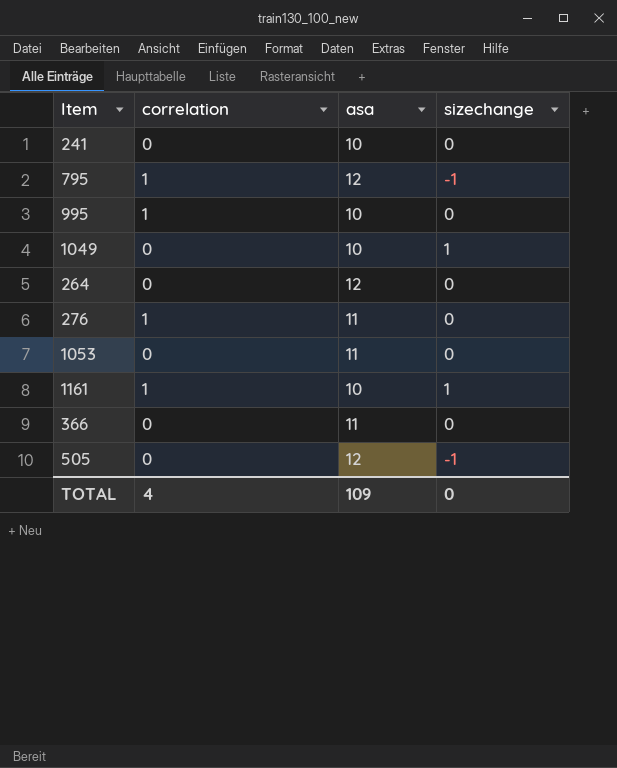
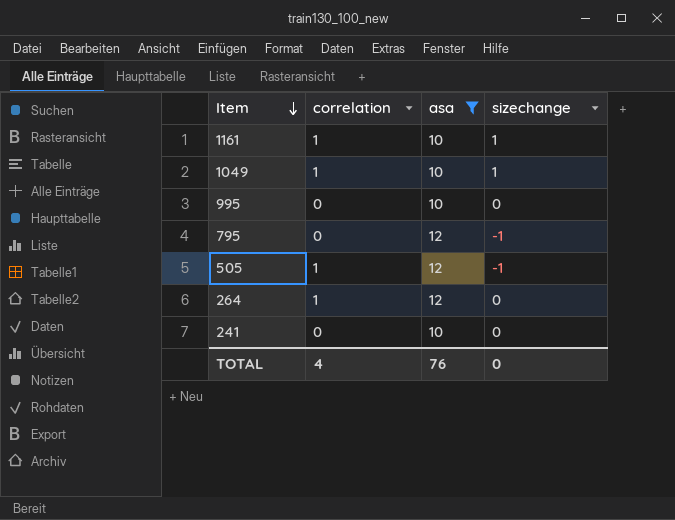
filter: none -> asa != 11
row order: none -> Item descending
1049 | correlation: 0 -> 1
995 | correlation: 1 -> 0
795 | correlation: 1 -> 0
505 | correlation: 0 -> 1
264 | correlation: 0 -> 1
TOTAL | asa: 109 -> 76

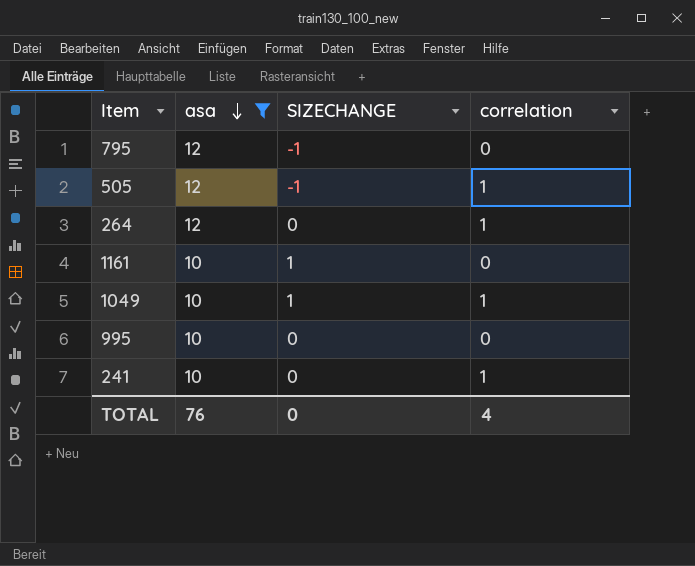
row order: Item descending -> asa descending
column name: sizechange -> SIZECHANGE
column correlation | position: 2 -> 4
1161 | correlation: 1 -> 0
241 | correlation: 0 -> 1

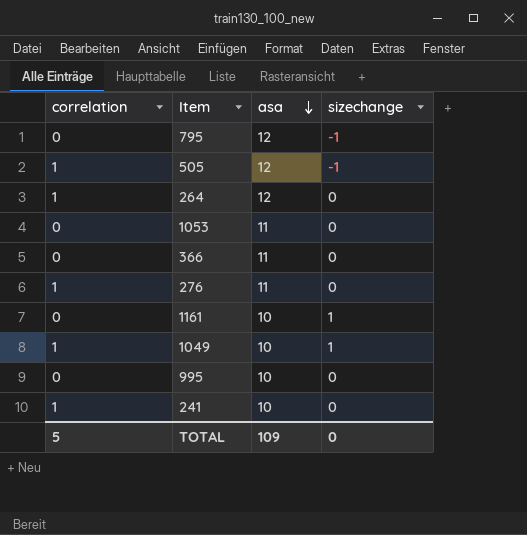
filter: asa != 11 -> none
column correlation | position: 4 -> 1
column name: SIZECHANGE -> sizechange
TOTAL | correlation: 4 -> 5
TOTAL | asa: 76 -> 109

